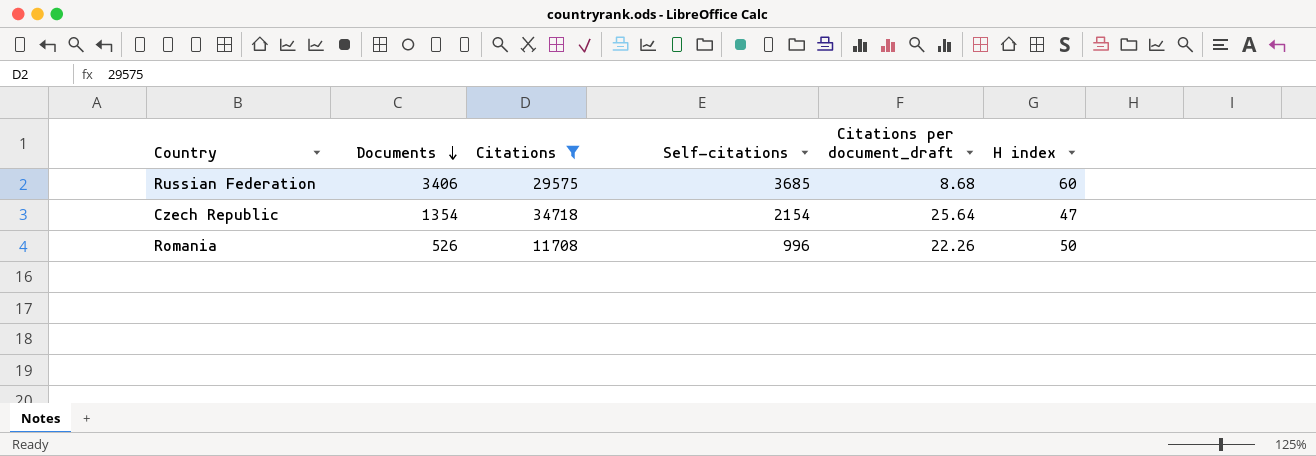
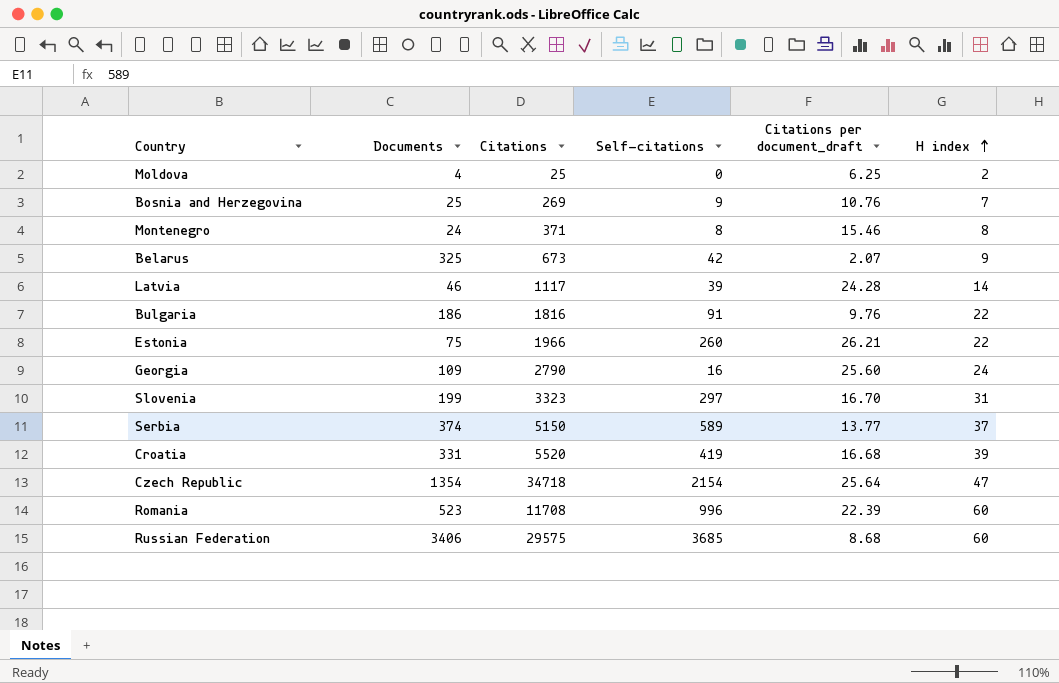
filter: Citations >= 11708 -> none
row order: Documents descending -> H index ascending
Romania | Documents: 526 -> 523
Romania | Citations per document_draft: 22.26 -> 22.39
Romania | H index: 50 -> 60

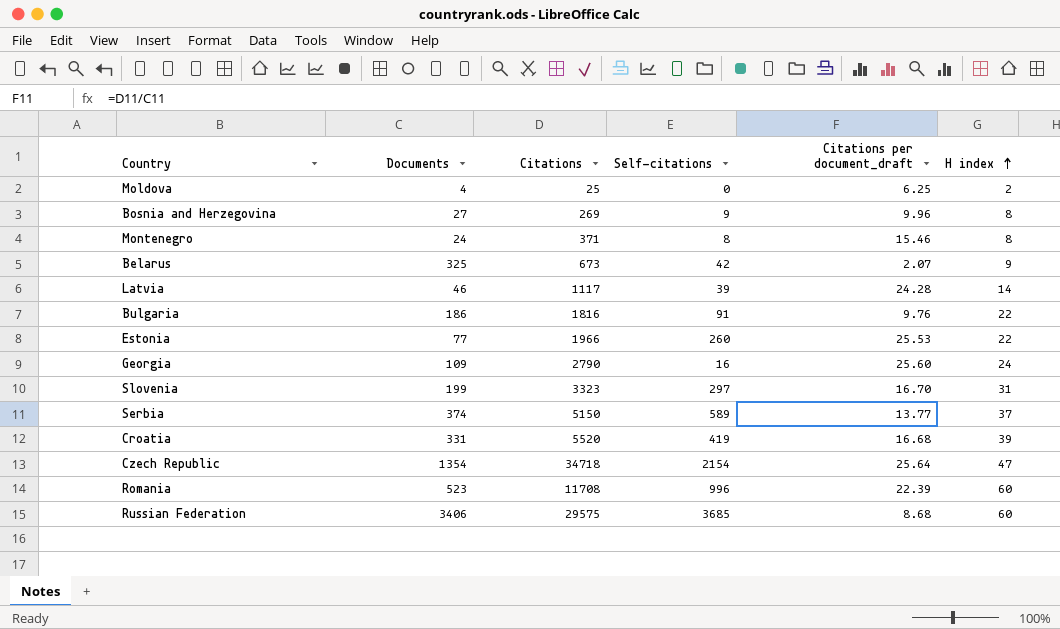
Bosnia and Herzegovina | Documents: 25 -> 27
Bosnia and Herzegovina | Citations per document_draft: 10.76 -> 9.96
Bosnia and Herzegovina | H index: 7 -> 8
Estonia | Documents: 75 -> 77
Estonia | Citations per document_draft: 26.21 -> 25.53

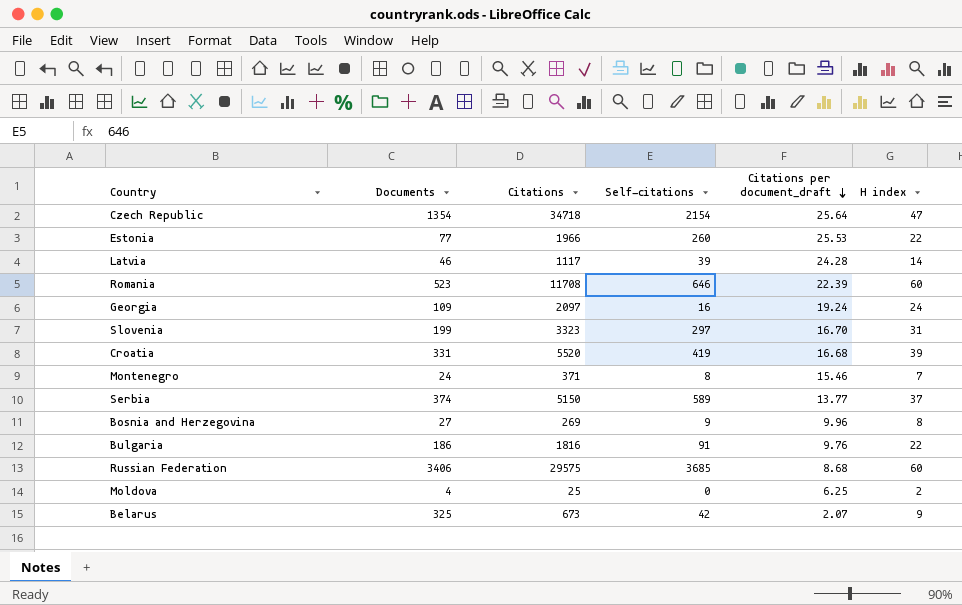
row order: H index ascending -> Citations per document_draft descending
Romania | Self-citations: 996 -> 646
Georgia | Citations: 2790 -> 2097
Georgia | Citations per document_draft: 25.60 -> 19.24
Montenegro | H index: 8 -> 7

